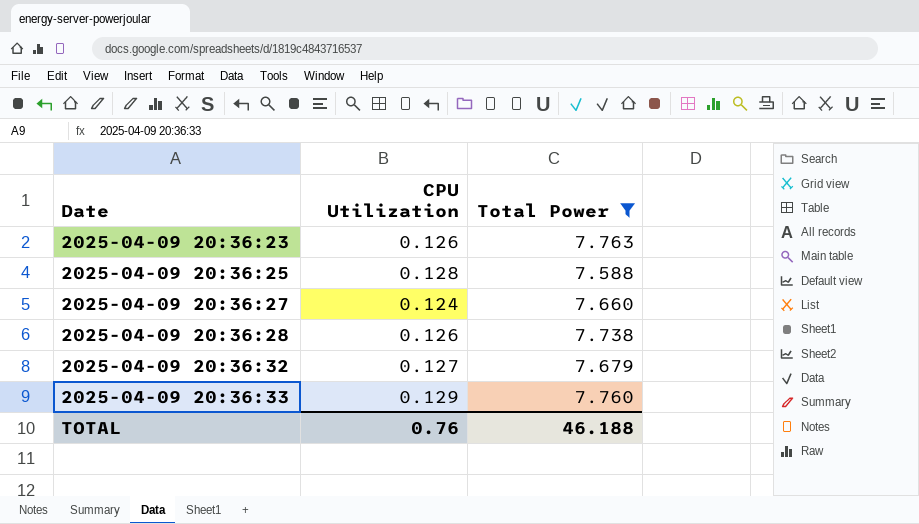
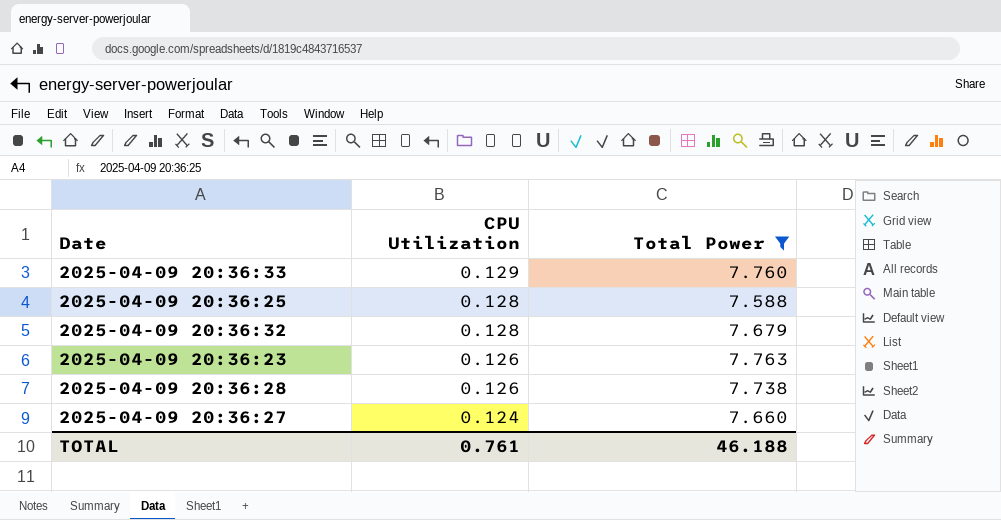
row order: Date ascending -> CPU Utilization descending
2025-04-09 20:36:32 | CPU Utilization: 0.127 -> 0.128
TOTAL | CPU Utilization: 0.76 -> 0.761

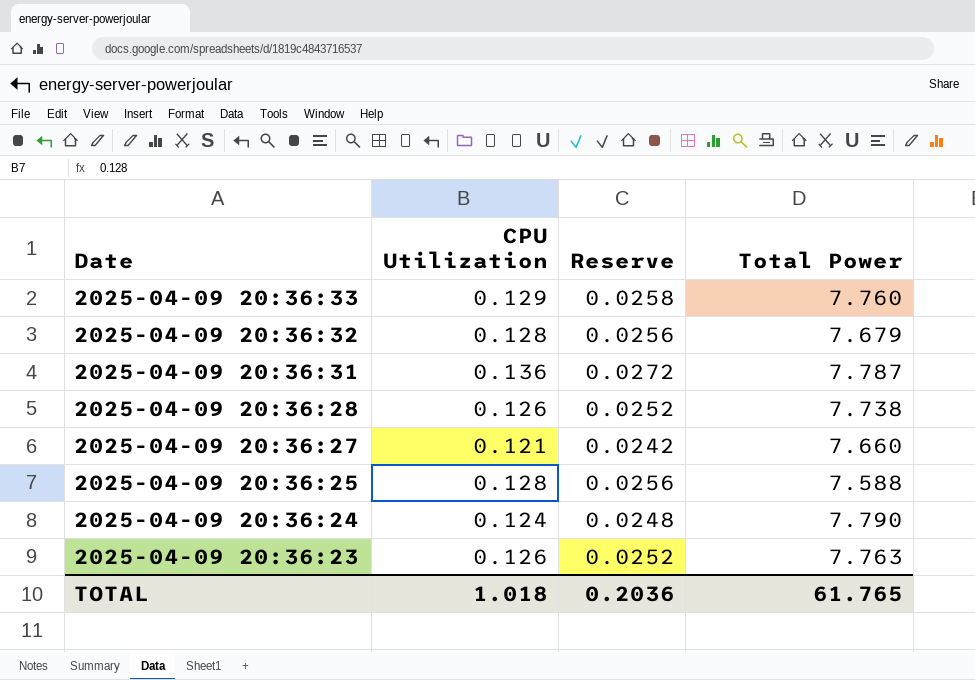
filter: Total Power <= 7.763 -> none
row order: CPU Utilization descending -> Date descending
column Reserve | formula: none -> [CPU Utilization] * 0.2
2025-04-09 20:36:27 | CPU Utilization: 0.124 -> 0.121
TOTAL | CPU Utilization: 0.761 -> 1.018
TOTAL | Total Power: 46.188 -> 61.765

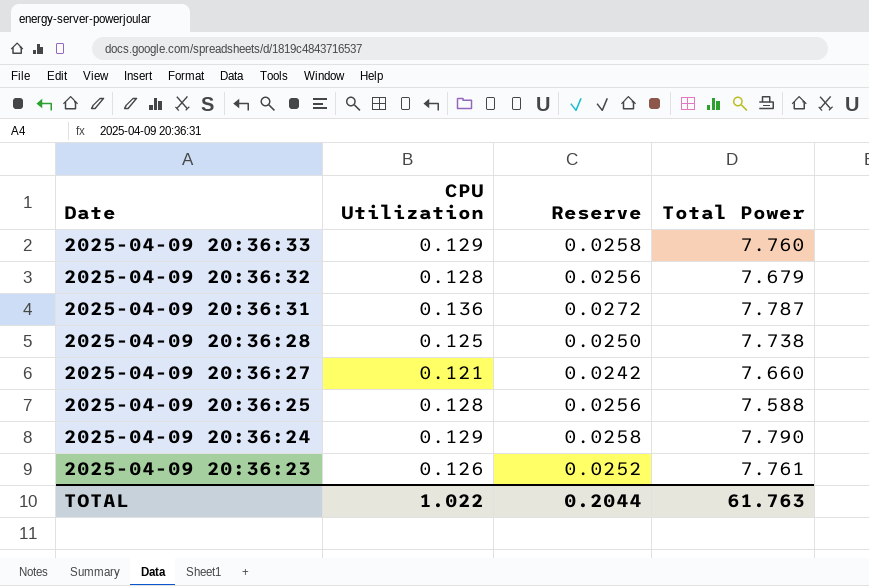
2025-04-09 20:36:28 | CPU Utilization: 0.126 -> 0.125
2025-04-09 20:36:28 | Reserve: 0.0252 -> 0.0250
2025-04-09 20:36:24 | CPU Utilization: 0.124 -> 0.129
2025-04-09 20:36:24 | Reserve: 0.0248 -> 0.0258
2025-04-09 20:36:23 | Total Power: 7.763 -> 7.761
TOTAL | CPU Utilization: 1.018 -> 1.022
TOTAL | Reserve: 0.2036 -> 0.2044
TOTAL | Total Power: 61.765 -> 61.763

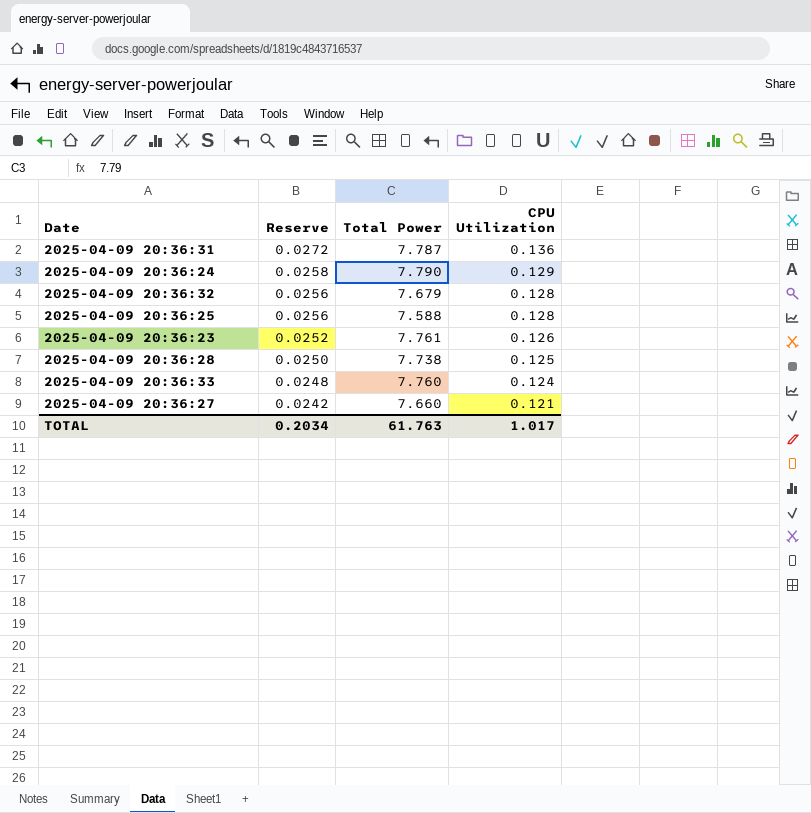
row order: Date descending -> Reserve descending
column CPU Utilization | position: 2 -> 4
2025-04-09 20:36:33 | Reserve: 0.0258 -> 0.0248
2025-04-09 20:36:33 | CPU Utilization: 0.129 -> 0.124
TOTAL | Reserve: 0.2044 -> 0.2034
TOTAL | CPU Utilization: 1.022 -> 1.017

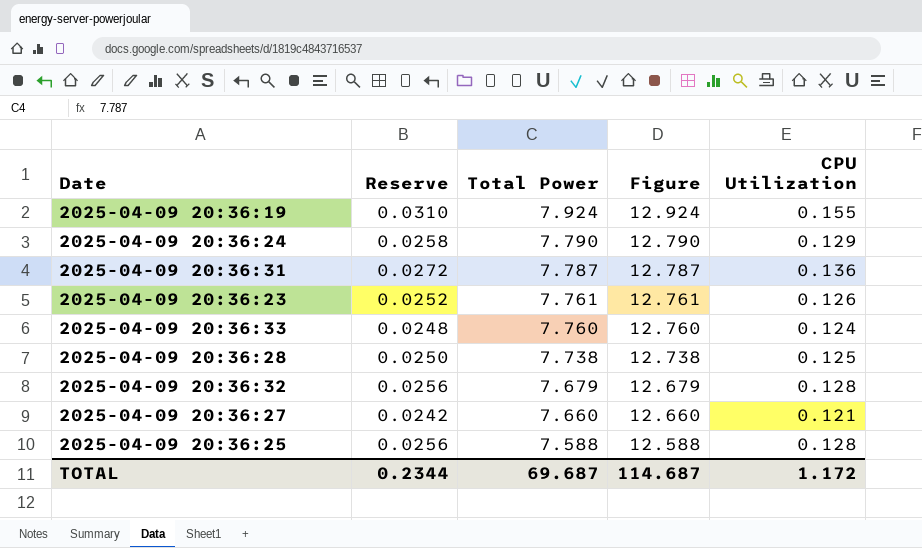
row order: Reserve descending -> Total Power descending
column Figure | formula: none -> [Total Power] + 5
row 2025-04-09 20:36:19: none -> 0.0310 | 7.924 | 12.924 | 0.155
TOTAL | Reserve: 0.2034 -> 0.2344
TOTAL | Total Power: 61.763 -> 69.687
TOTAL | CPU Utilization: 1.017 -> 1.172

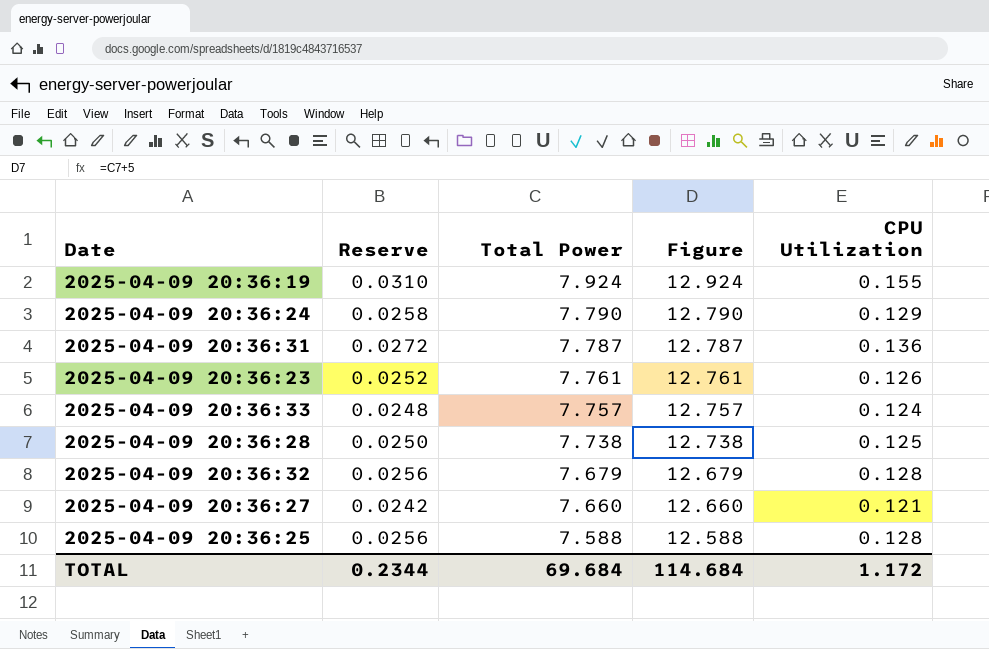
2025-04-09 20:36:33 | Total Power: 7.760 -> 7.757
2025-04-09 20:36:33 | Figure: 12.760 -> 12.757
TOTAL | Total Power: 69.687 -> 69.684
TOTAL | Figure: 114.687 -> 114.684

